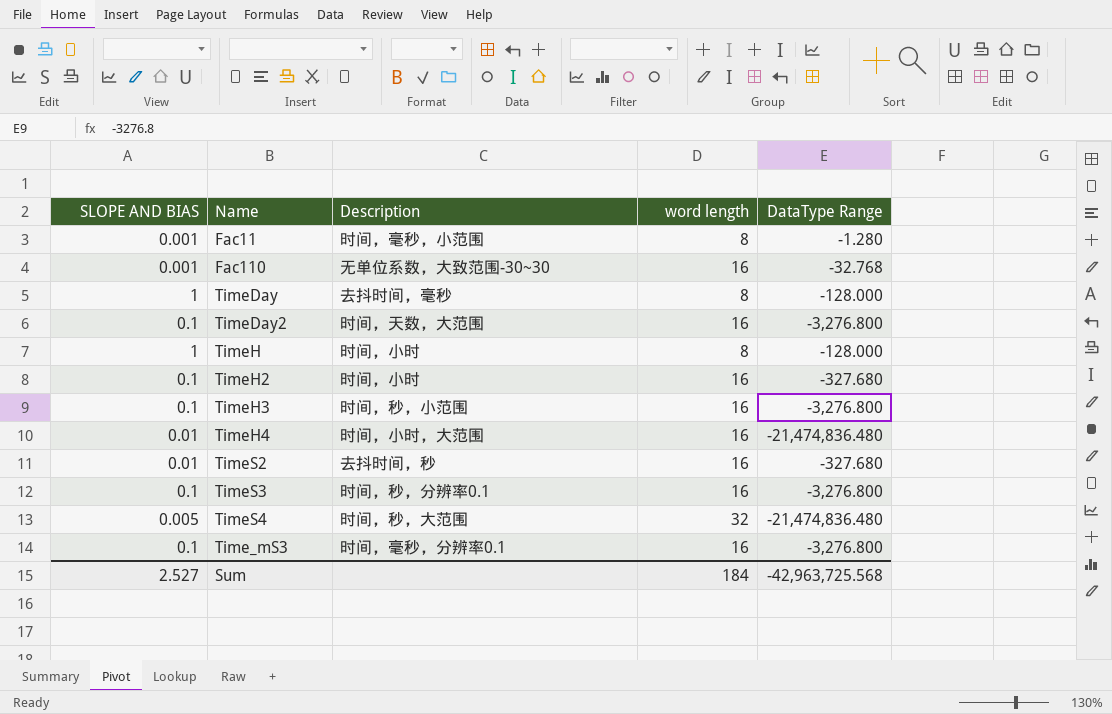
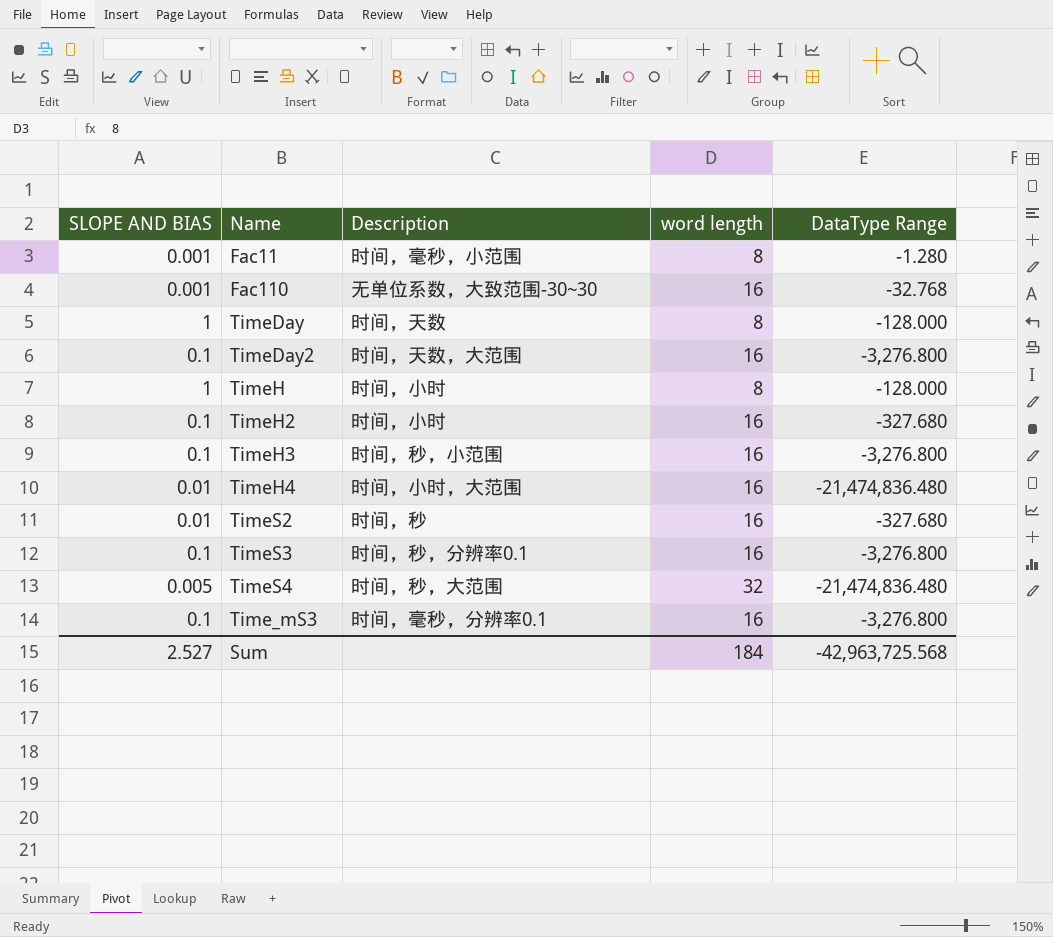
TimeDay | Description: 去抖时间，毫秒 -> 时间，天数
TimeS2 | Description: 去抖时间，秒 -> 时间，秒

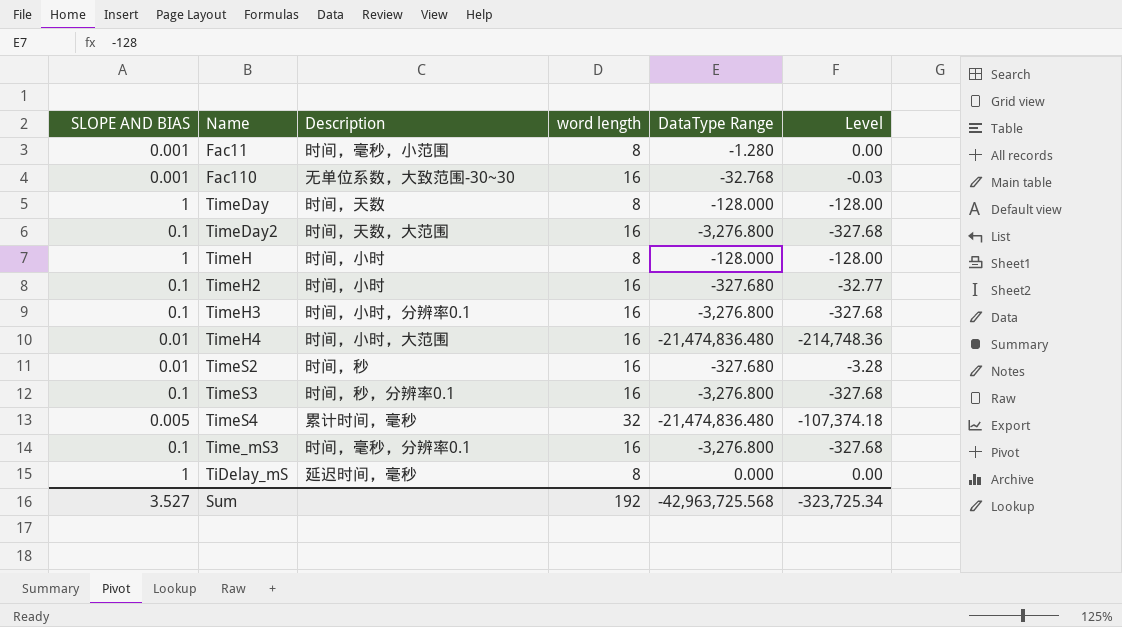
column Level | formula: none -> [SLOPE AND BIAS] * [DataType Range]
TimeH3 | Description: 时间，秒，小范围 -> 时间，小时，分辨率0.1
TimeS4 | Description: 时间，秒，大范围 -> 累计时间，毫秒
row TiDelay_mS: none -> 1 | 延迟时间，毫秒 | 8 | 0.000 | 0.00
Sum | SLOPE AND BIAS: 2.527 -> 3.527
Sum | word length: 184 -> 192

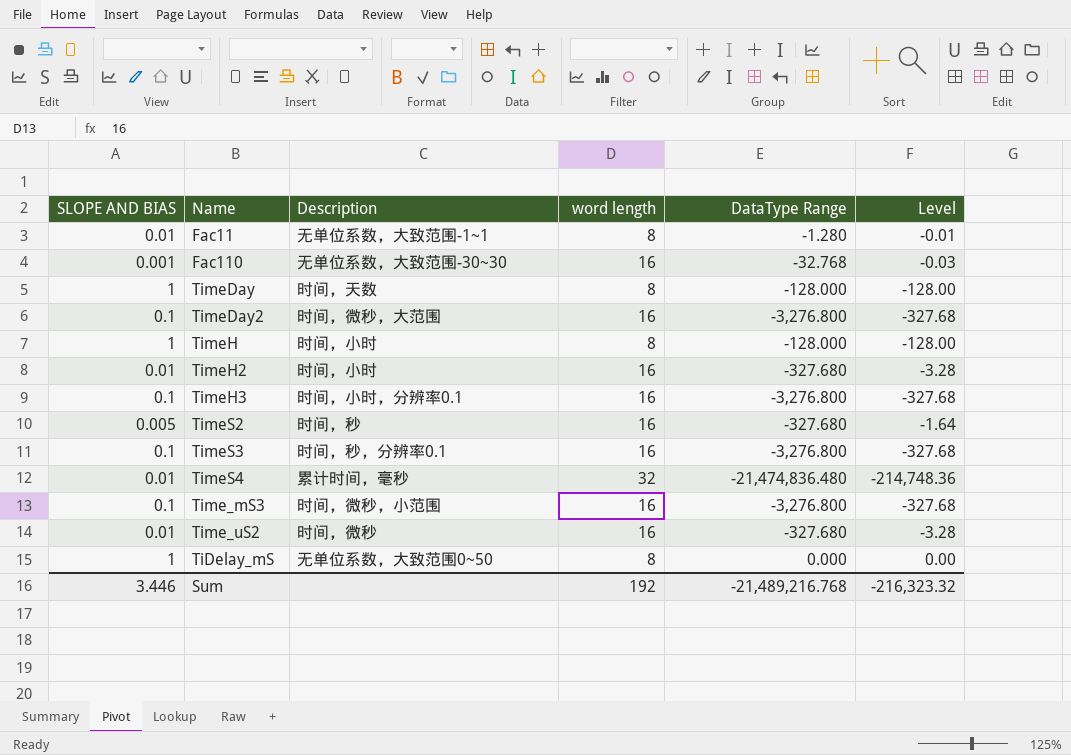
row TimeH4: 0.01 | 时间，小时，大范围 | 16 | -21,474,836.480 | -214,748.36 -> none
Fac11 | SLOPE AND BIAS: 0.001 -> 0.01
Fac11 | Description: 时间，毫秒，小范围 -> 无单位系数，大致范围-1~1
Fac11 | Level: 0.00 -> -0.01
TimeDay2 | Description: 时间，天数，大范围 -> 时间，微秒，大范围
TimeH2 | SLOPE AND BIAS: 0.1 -> 0.01
TimeH2 | Level: -32.77 -> -3.28
TimeS2 | SLOPE AND BIAS: 0.01 -> 0.005
TimeS2 | Level: -3.28 -> -1.64
TimeS4 | SLOPE AND BIAS: 0.005 -> 0.01
TimeS4 | Level: -107,374.18 -> -214,748.36
Time_mS3 | Description: 时间，毫秒，分辨率0.1 -> 时间，微秒，小范围
row Time_uS2: none -> 0.01 | 时间，微秒 | 16 | -327.680 | -3.28
TiDelay_mS | Description: 延迟时间，毫秒 -> 无单位系数，大致范围0~50
Sum | SLOPE AND BIAS: 3.527 -> 3.446
Sum | DataType Range: -42,963,725.568 -> -21,489,216.768
Sum | Level: -323,725.34 -> -216,323.32

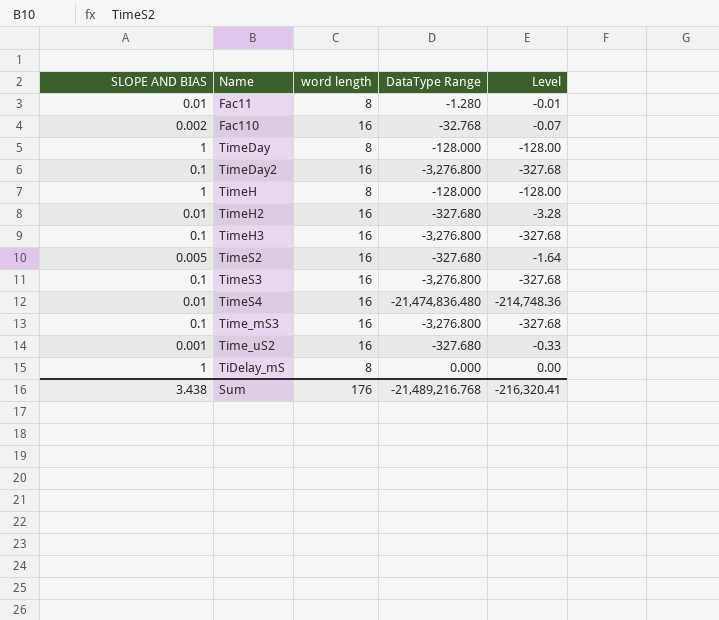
column Description | position: 3 -> none
Fac110 | SLOPE AND BIAS: 0.001 -> 0.002
Fac110 | Level: -0.03 -> -0.07
TimeS4 | word length: 32 -> 16
Time_uS2 | SLOPE AND BIAS: 0.01 -> 0.001
Time_uS2 | Level: -3.28 -> -0.33
Sum | SLOPE AND BIAS: 3.446 -> 3.438
Sum | word length: 192 -> 176
Sum | Level: -216,323.32 -> -216,320.41

